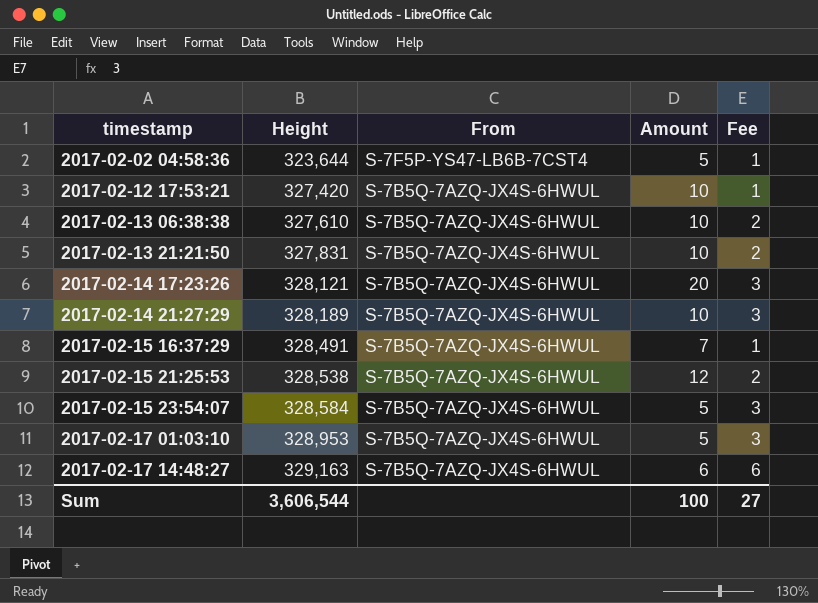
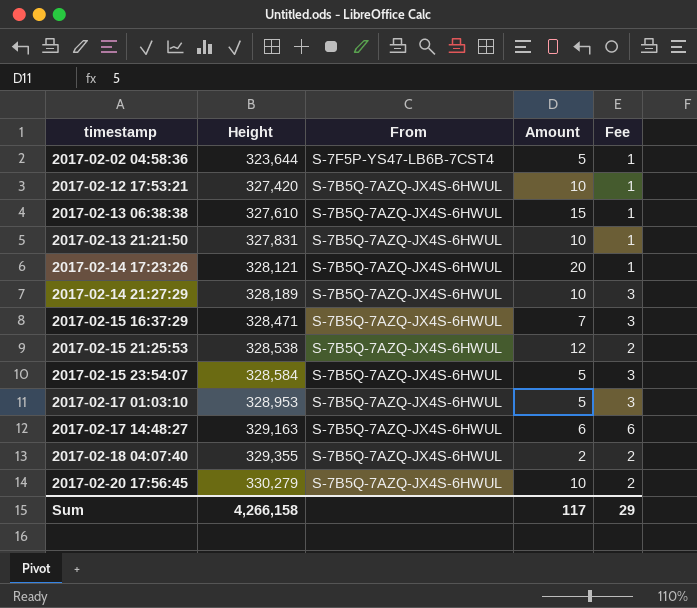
2017-02-13 06:38:38 | Amount: 10 -> 15
2017-02-13 06:38:38 | Fee: 2 -> 1
2017-02-13 21:21:50 | Fee: 2 -> 1
2017-02-14 17:23:26 | Fee: 3 -> 1
2017-02-15 16:37:29 | Height: 328,491 -> 328,471
2017-02-15 16:37:29 | Fee: 1 -> 3
row 2017-02-18 04:07:40: none -> 329,355 | S-7B5Q-7AZQ-JX4S-6HWUL | 2 | 2
row 2017-02-20 17:56:45: none -> 330,279 | S-7B5Q-7AZQ-JX4S-6HWUL | 10 | 2
Sum | Height: 3,606,544 -> 4,266,158
Sum | Amount: 100 -> 117
Sum | Fee: 27 -> 29

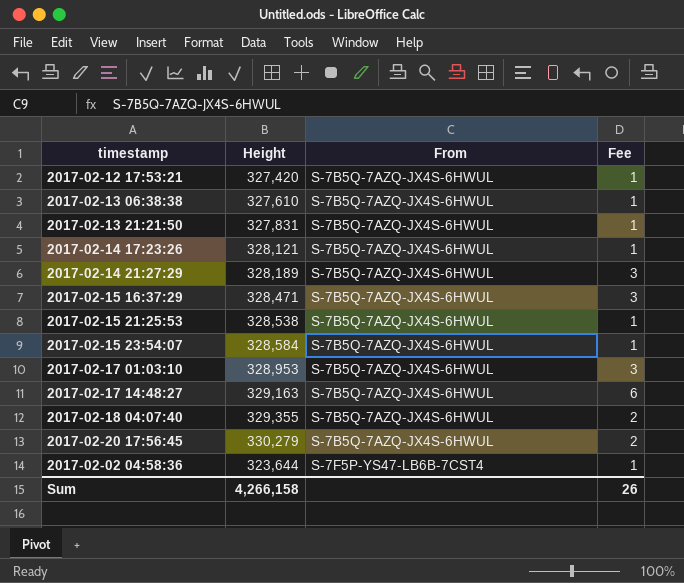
row order: timestamp ascending -> From ascending
column Amount | position: 4 -> none
2017-02-15 21:25:53 | Fee: 2 -> 1
2017-02-15 23:54:07 | Fee: 3 -> 1
Sum | Fee: 29 -> 26

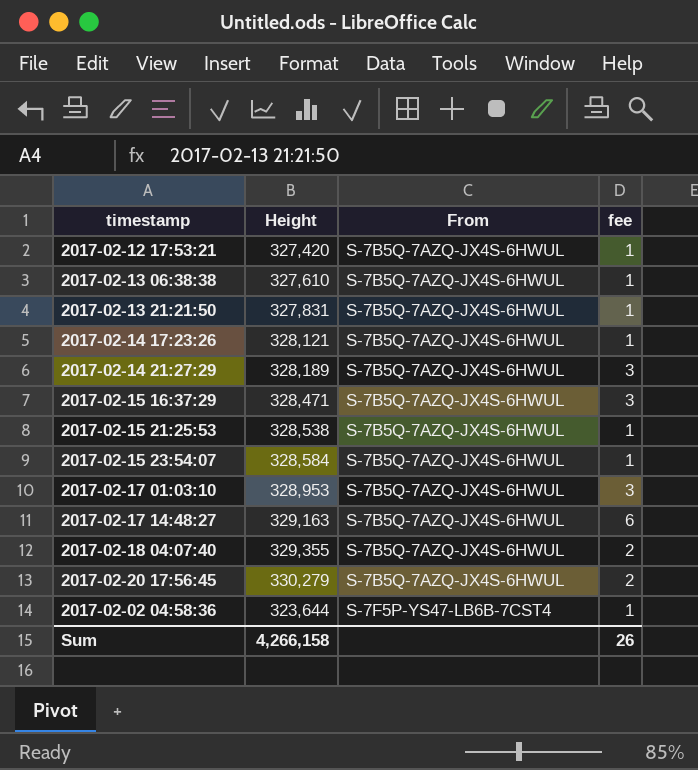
column name: Fee -> fee

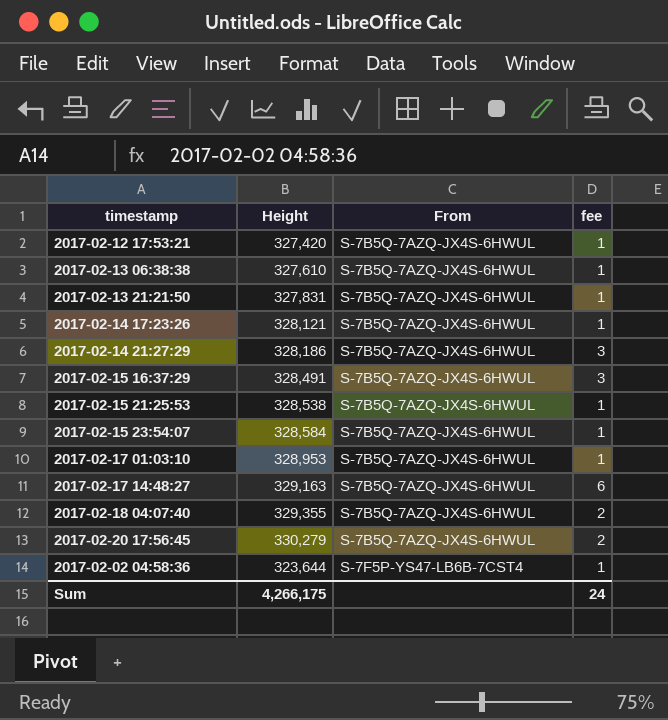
2017-02-14 21:27:29 | Height: 328,189 -> 328,186
2017-02-15 16:37:29 | Height: 328,471 -> 328,491
2017-02-17 01:03:10 | fee: 3 -> 1
Sum | Height: 4,266,158 -> 4,266,175
Sum | fee: 26 -> 24

